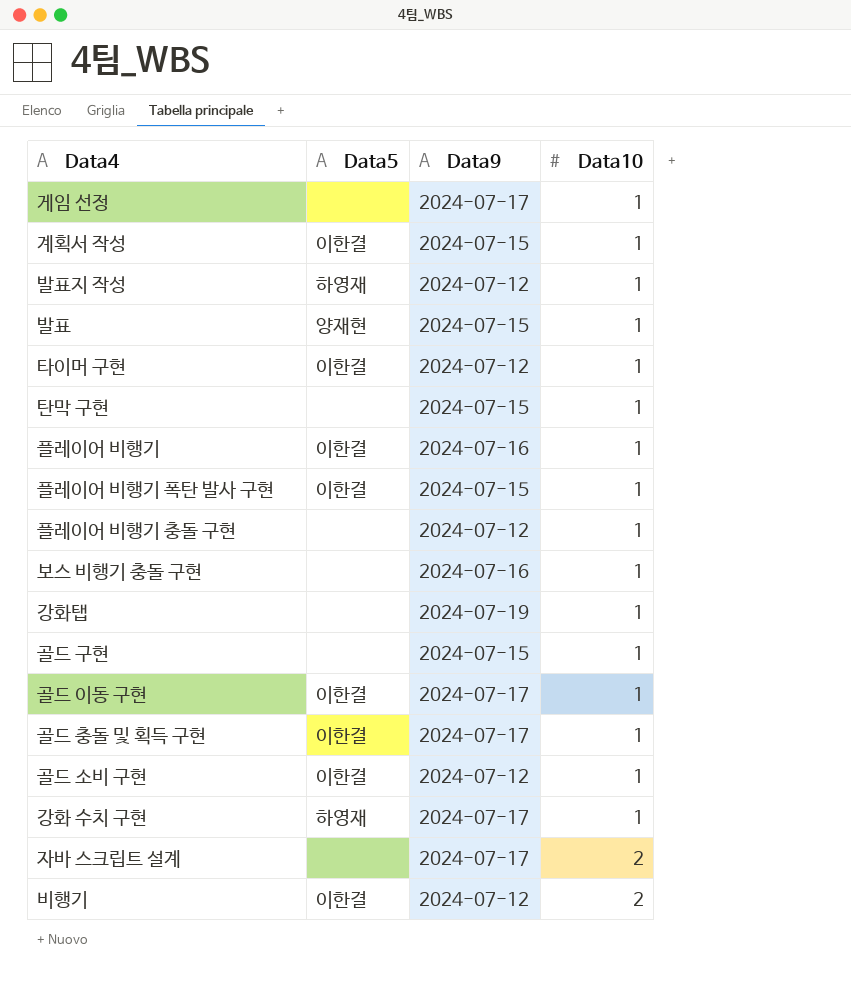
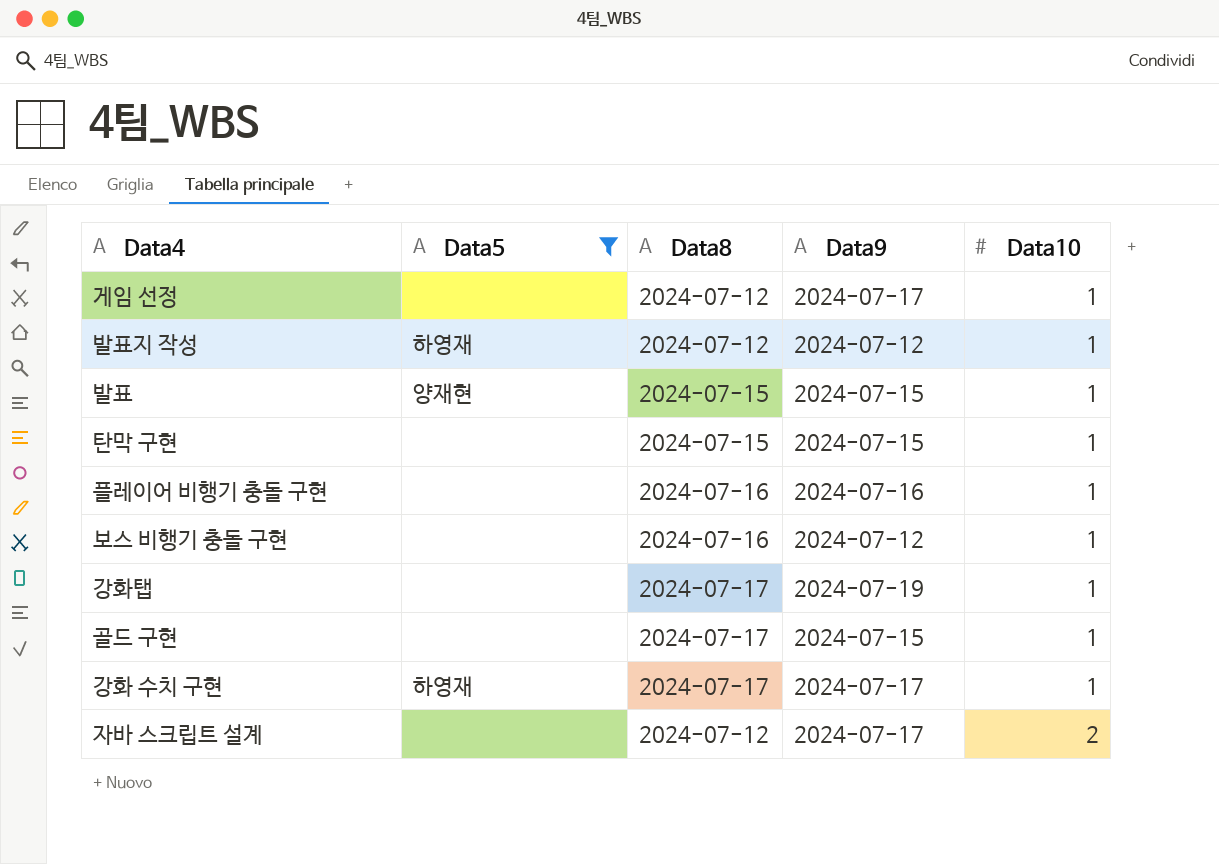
filter: none -> Data5 != 이한결
column Data8 | position: none -> 3
플레이어 비행기 충돌 구현 | Data9: 2024-07-12 -> 2024-07-16
보스 비행기 충돌 구현 | Data9: 2024-07-16 -> 2024-07-12

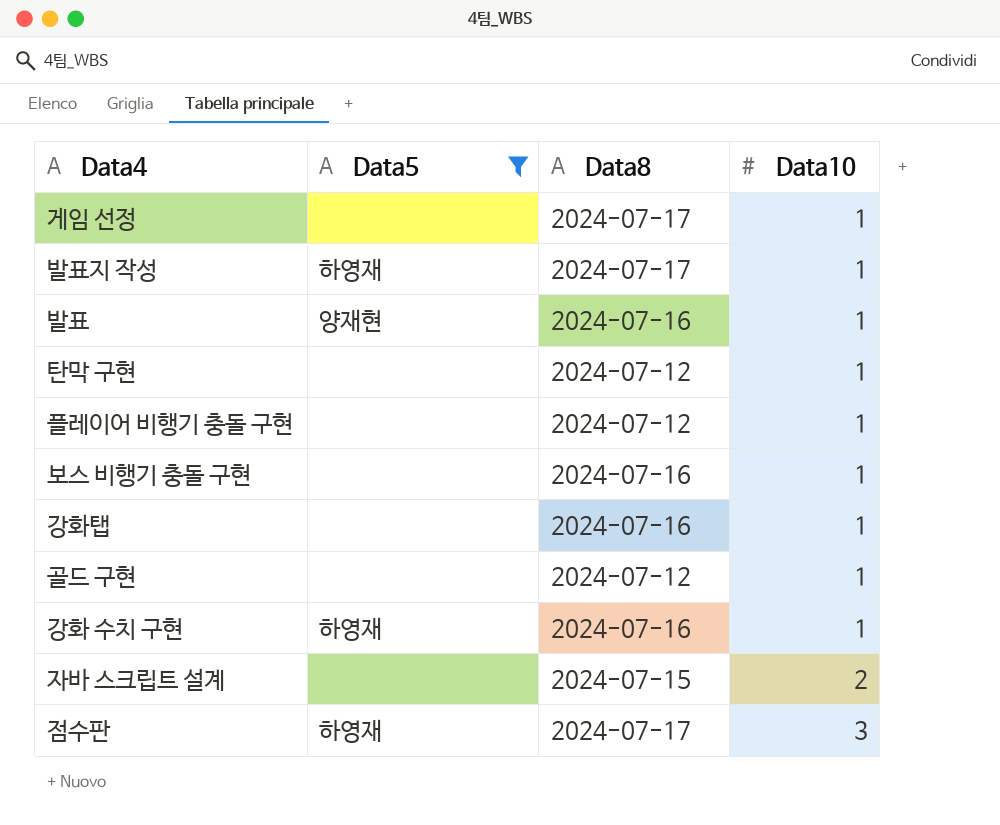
column Data9 | position: 4 -> none
게임 선정 | Data8: 2024-07-12 -> 2024-07-17
발표지 작성 | Data8: 2024-07-12 -> 2024-07-17
발표 | Data8: 2024-07-15 -> 2024-07-16
탄막 구현 | Data8: 2024-07-15 -> 2024-07-12
플레이어 비행기 충돌 구현 | Data8: 2024-07-16 -> 2024-07-12
강화탭 | Data8: 2024-07-17 -> 2024-07-16
골드 구현 | Data8: 2024-07-17 -> 2024-07-12
강화 수치 구현 | Data8: 2024-07-17 -> 2024-07-16
자바 스크립트 설계 | Data8: 2024-07-12 -> 2024-07-15
row 점수판: none -> 하영재 | 2024-07-17 | 3

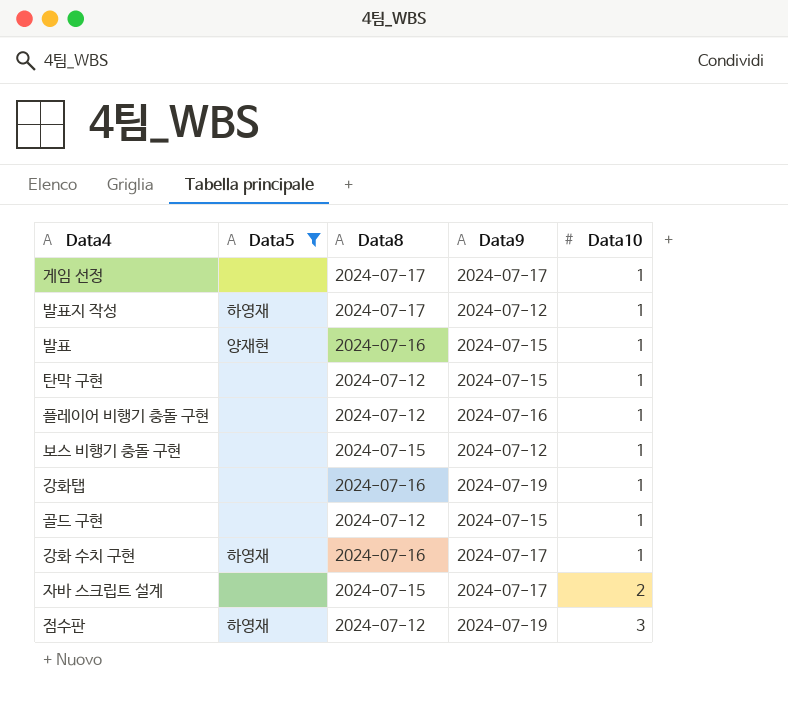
column Data9 | position: none -> 4
보스 비행기 충돌 구현 | Data8: 2024-07-16 -> 2024-07-15
점수판 | Data8: 2024-07-17 -> 2024-07-12

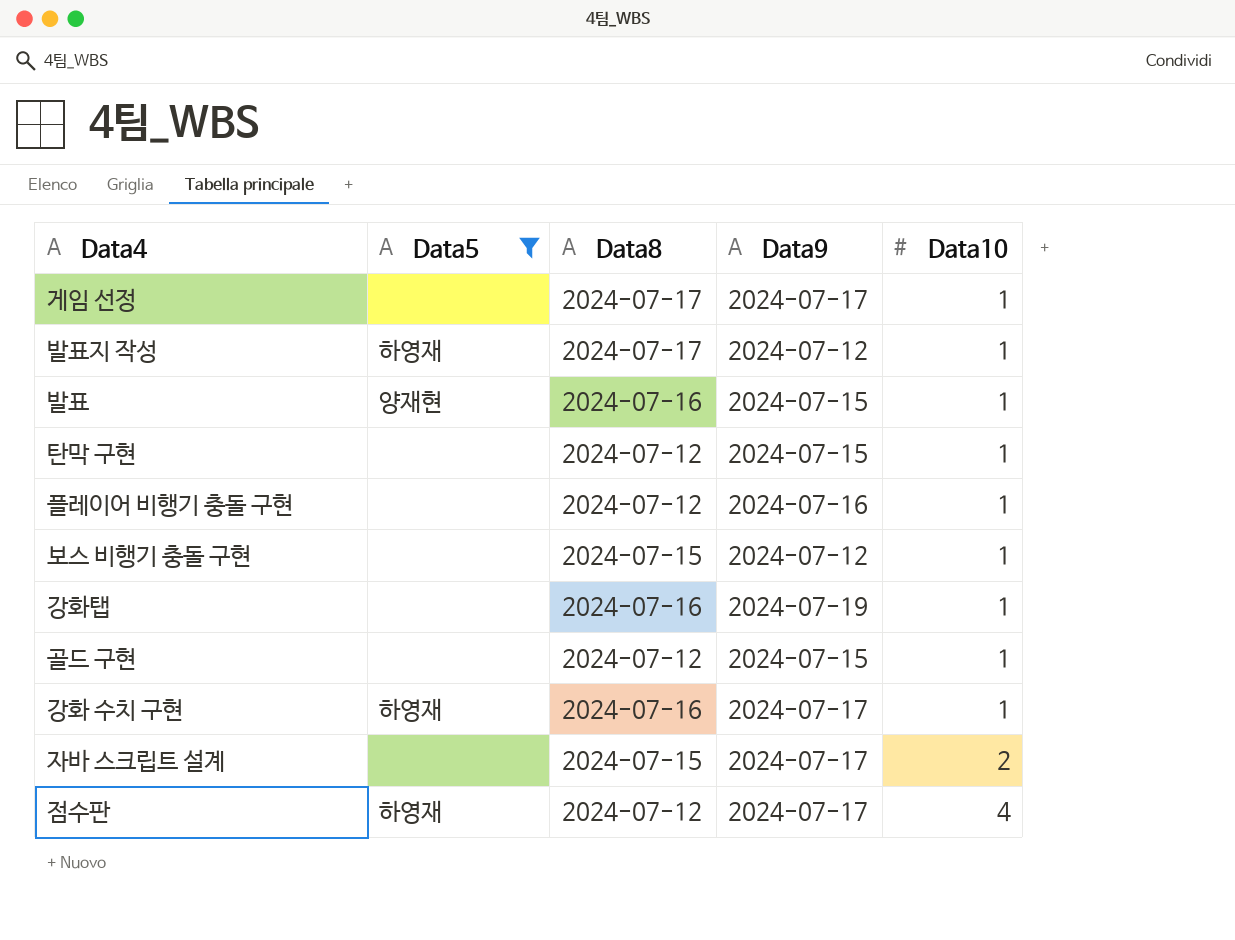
점수판 | Data9: 2024-07-19 -> 2024-07-17
점수판 | Data10: 3 -> 4

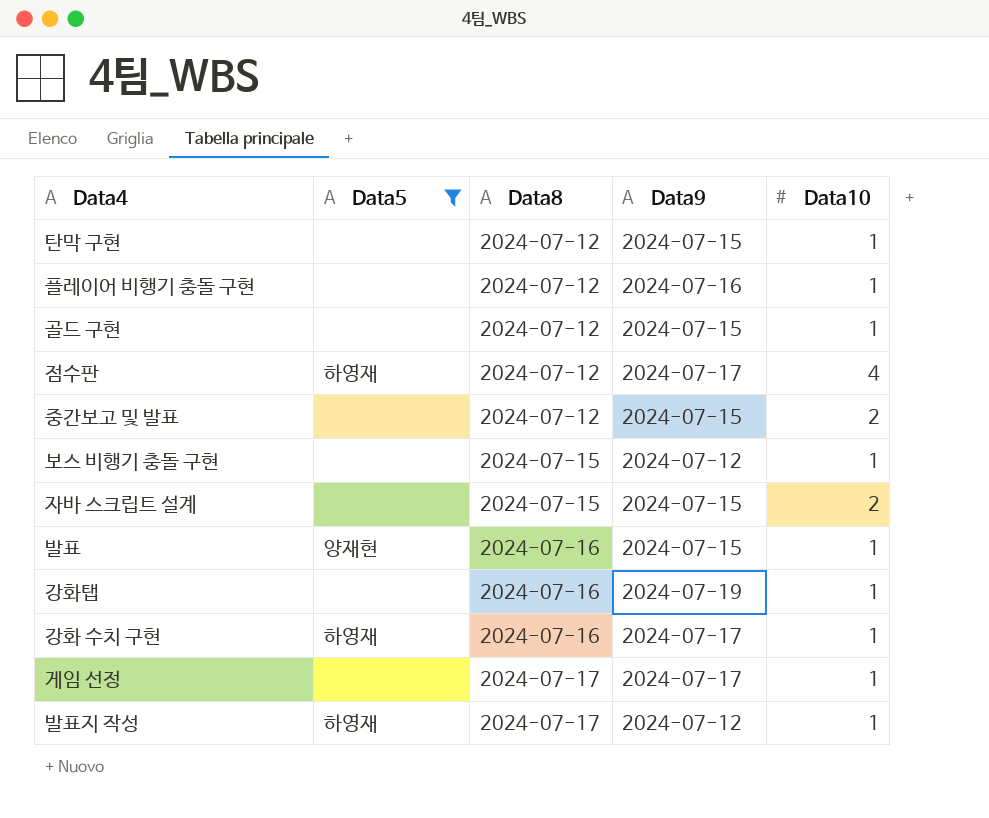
row order: Data10 ascending -> Data8 ascending
row 중간보고 및 발표: none -> none | 2024-07-12 | 2024-07-15 | 2
자바 스크립트 설계 | Data9: 2024-07-17 -> 2024-07-15

